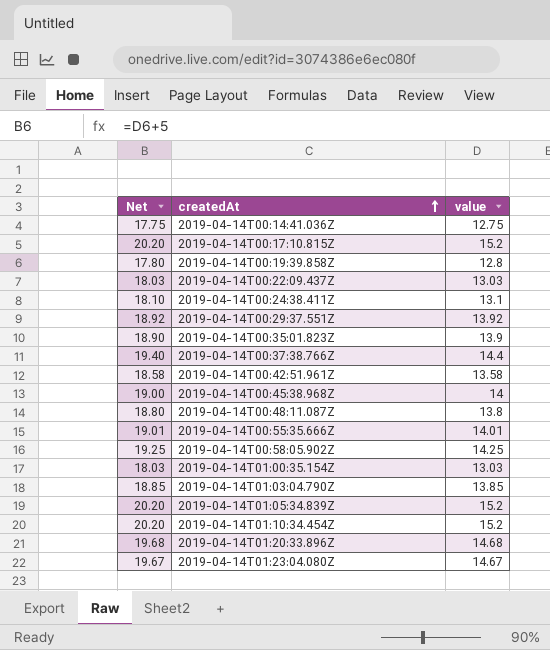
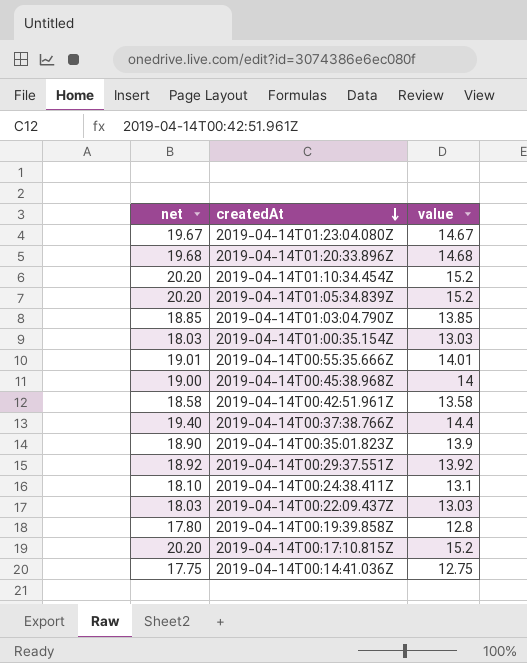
row order: createdAt ascending -> createdAt descending
column name: Net -> net
row 2019-04-14T00:48:11.087Z: 18.80 | 13.8 -> none
row 2019-04-14T00:58:05.902Z: 19.25 | 14.25 -> none

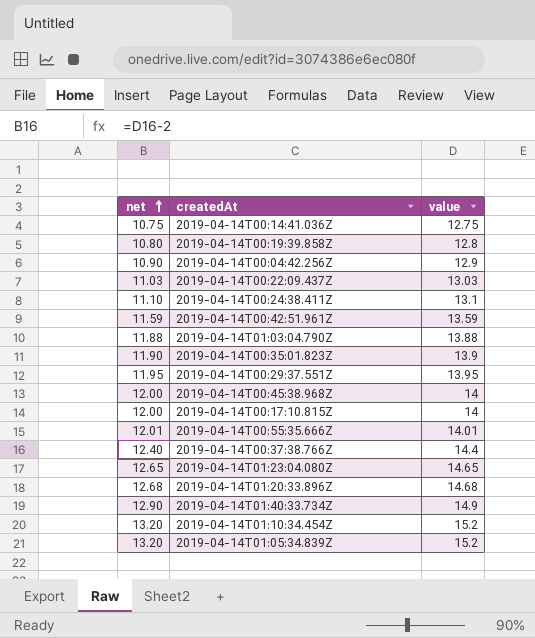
row order: createdAt descending -> net ascending
column net | formula: [value] + 5 -> [value] - 2
row 2019-04-14T01:00:35.154Z: 18.03 | 13.03 -> none
row 2019-04-14T00:04:42.256Z: none -> 10.90 | 12.9
2019-04-14T00:42:51.961Z | value: 13.58 -> 13.59
2019-04-14T01:03:04.790Z | value: 13.85 -> 13.88
2019-04-14T00:29:37.551Z | value: 13.92 -> 13.95
2019-04-14T00:17:10.815Z | value: 15.2 -> 14
2019-04-14T01:23:04.080Z | value: 14.67 -> 14.65
row 2019-04-14T01:40:33.734Z: none -> 12.90 | 14.9

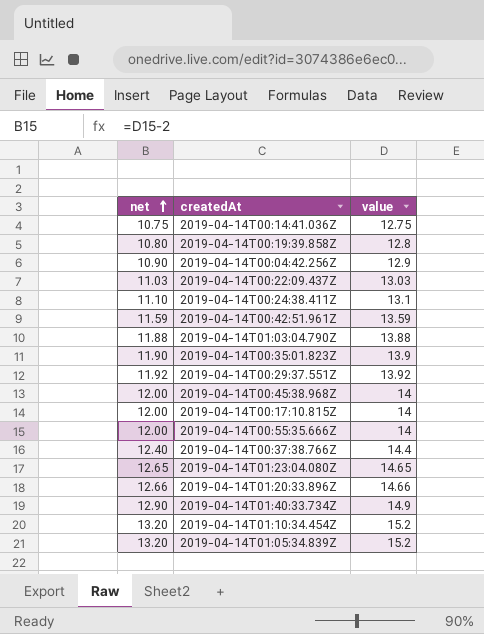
2019-04-14T00:29:37.551Z | net: 11.95 -> 11.92
2019-04-14T00:29:37.551Z | value: 13.95 -> 13.92
2019-04-14T00:55:35.666Z | net: 12.01 -> 12.00
2019-04-14T00:55:35.666Z | value: 14.01 -> 14
2019-04-14T01:20:33.896Z | net: 12.68 -> 12.66
2019-04-14T01:20:33.896Z | value: 14.68 -> 14.66

